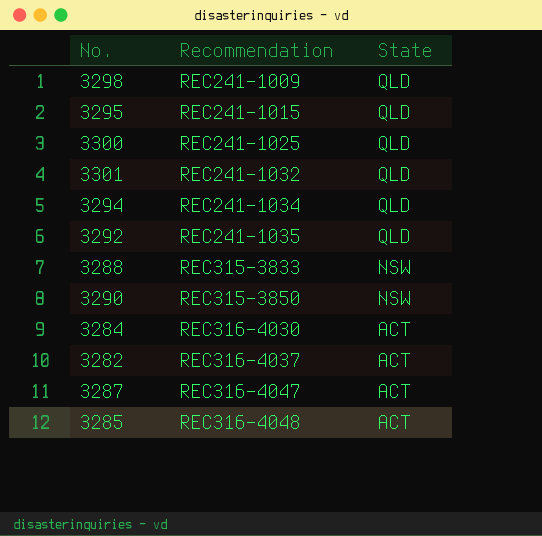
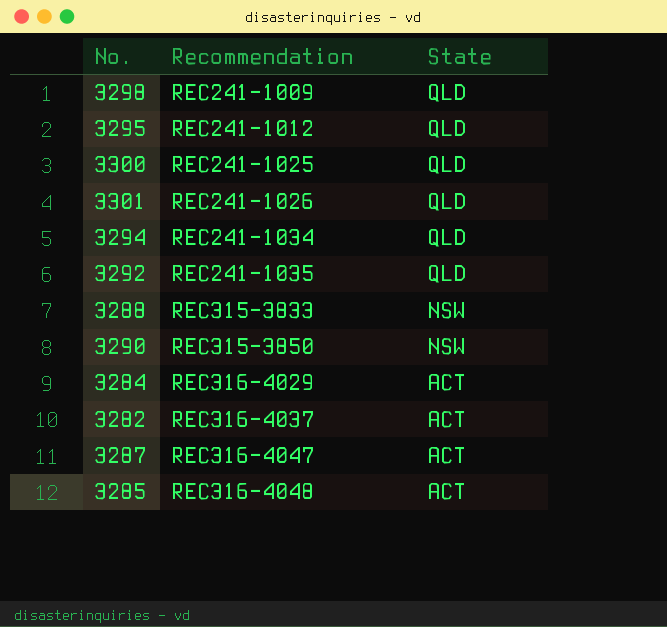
3295 | Recommendation: REC241-1015 -> REC241-1012
3301 | Recommendation: REC241-1032 -> REC241-1026
3284 | Recommendation: REC316-4030 -> REC316-4029

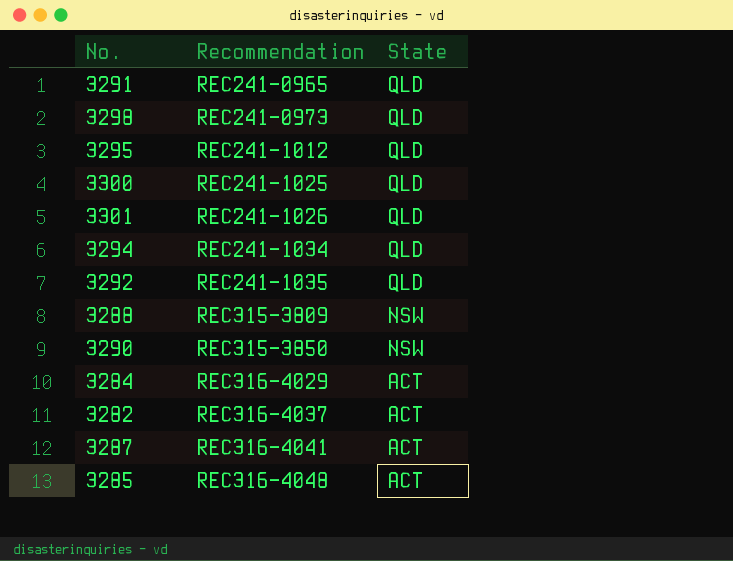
row 3291: none -> REC241-0965 | QLD
3298 | Recommendation: REC241-1009 -> REC241-0973
3288 | Recommendation: REC315-3833 -> REC315-3809
3287 | Recommendation: REC316-4047 -> REC316-4041

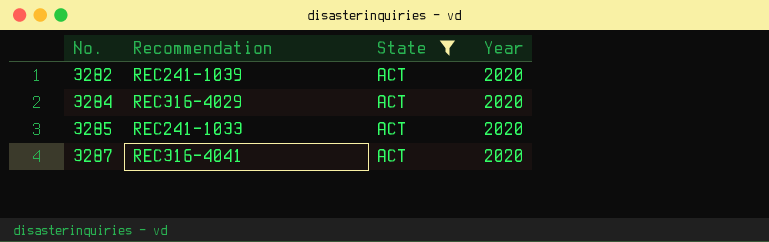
filter: none -> State = ACT
row order: Recommendation ascending -> No. ascending
column Year | position: none -> 4
3282 | Recommendation: REC316-4037 -> REC241-1039
3285 | Recommendation: REC316-4048 -> REC241-1033

